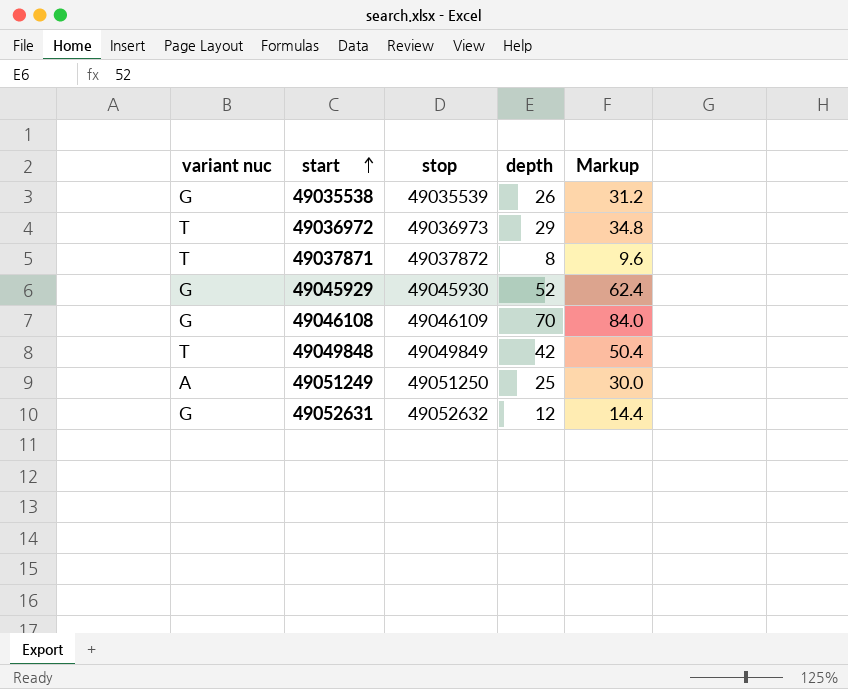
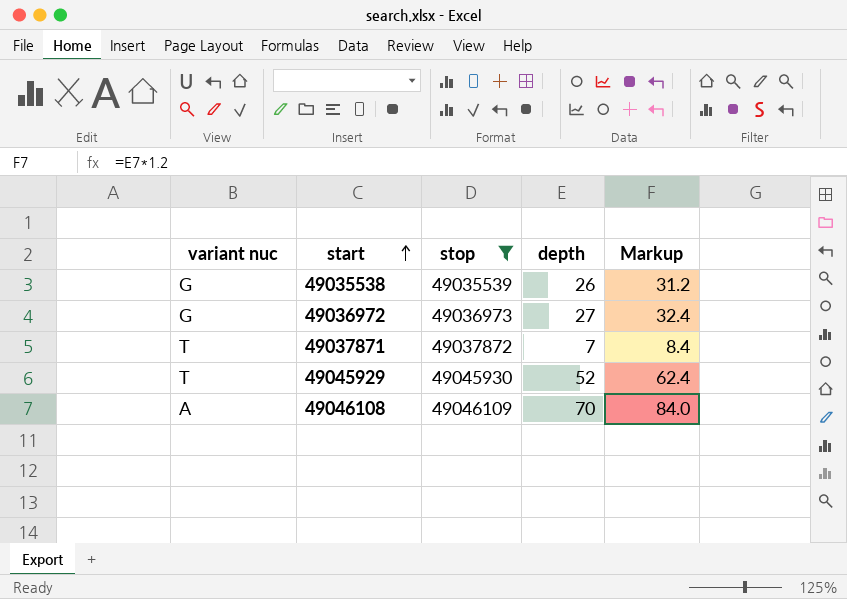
filter: none -> stop <= 49046109
49036972 | variant nuc: T -> G
49036972 | depth: 29 -> 27
49036972 | Markup: 34.8 -> 32.4
49037871 | depth: 8 -> 7
49037871 | Markup: 9.6 -> 8.4
49045929 | variant nuc: G -> T
49046108 | variant nuc: G -> A

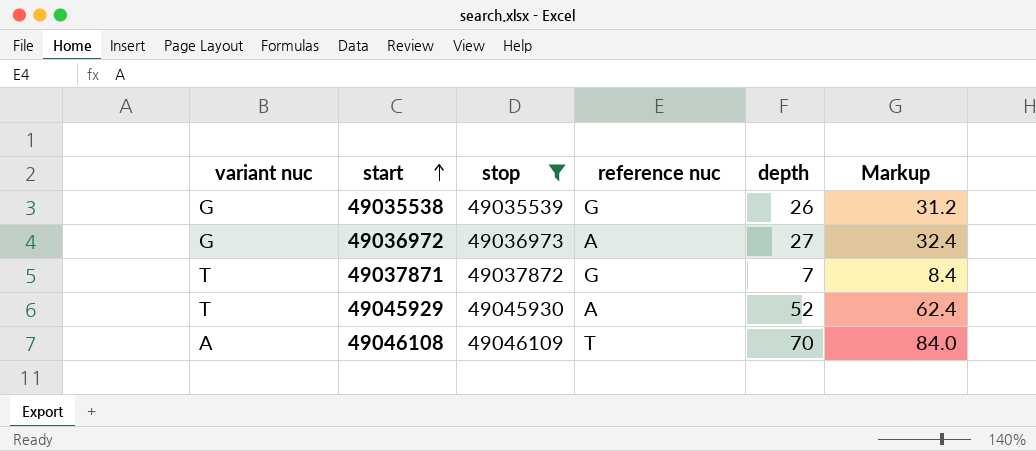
column reference nuc | position: none -> 4

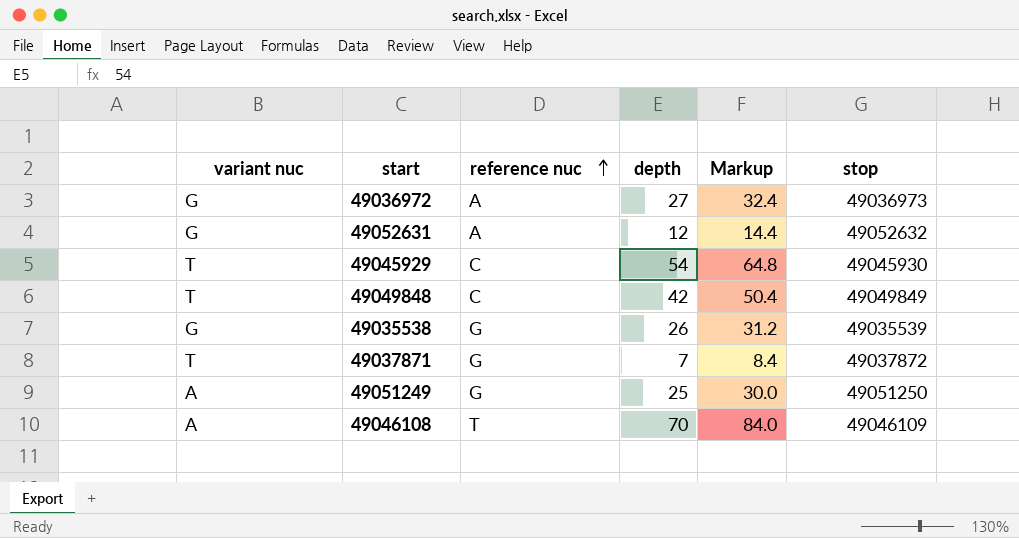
filter: stop <= 49046109 -> none
row order: start ascending -> reference nuc ascending
column stop | position: 3 -> 6
49045929 | reference nuc: A -> C
49045929 | depth: 52 -> 54
49045929 | Markup: 62.4 -> 64.8

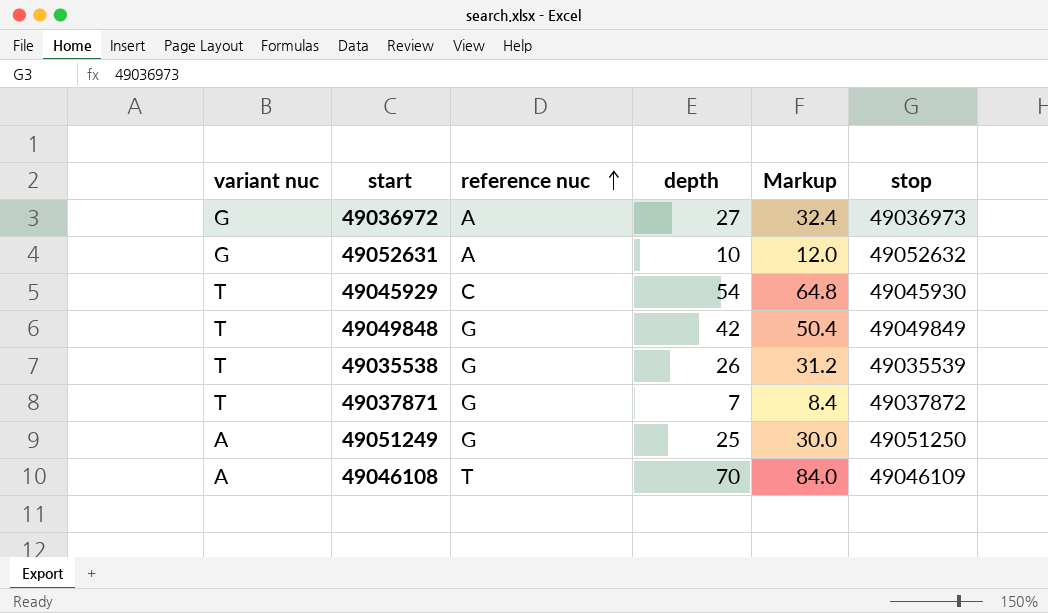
49052631 | depth: 12 -> 10
49052631 | Markup: 14.4 -> 12.0
49049848 | reference nuc: C -> G
49035538 | variant nuc: G -> T

